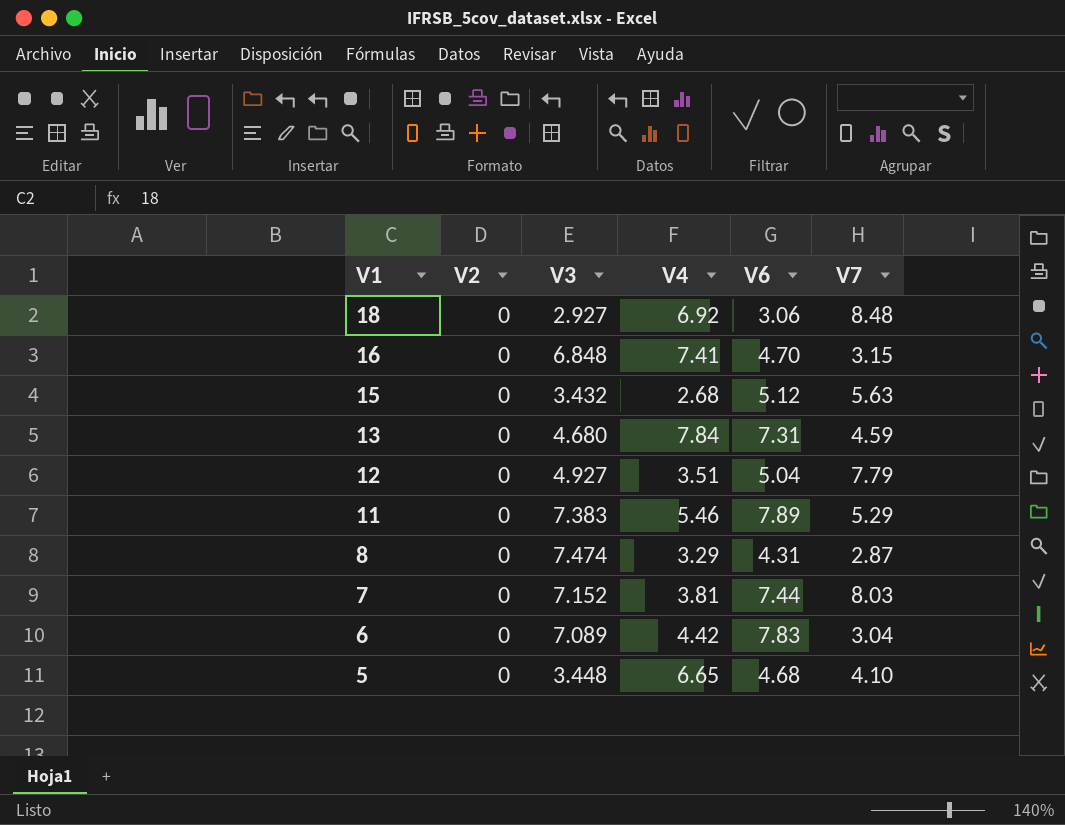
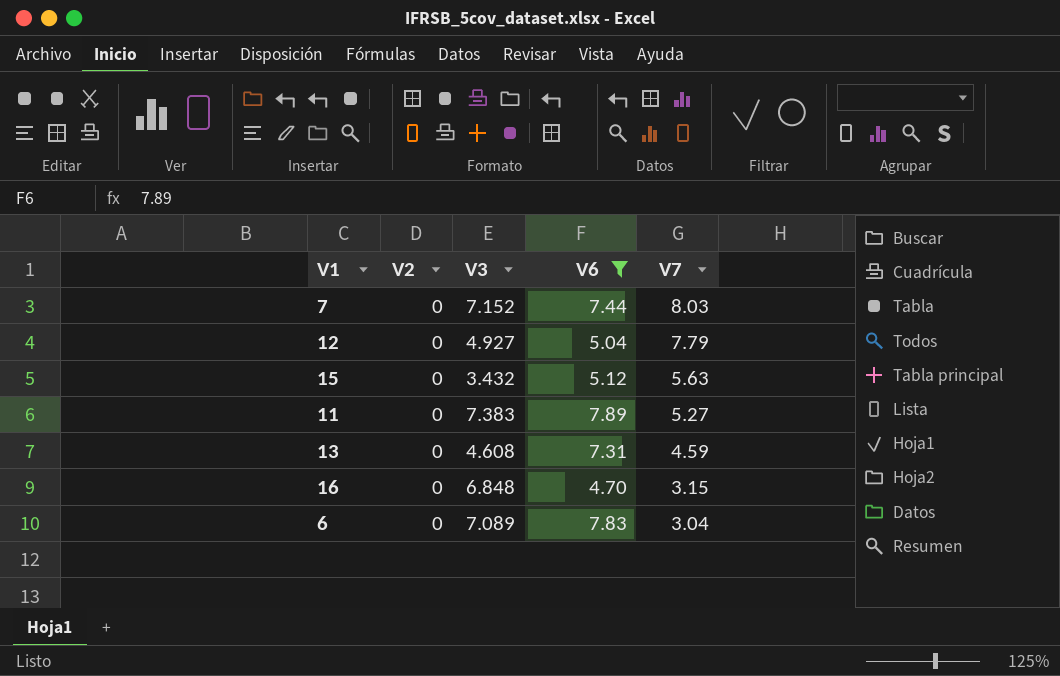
filter: none -> V6 >= 4.70
row order: V1 descending -> V7 descending
column V4 | position: 4 -> none
11 | V7: 5.29 -> 5.27
13 | V3: 4.680 -> 4.608

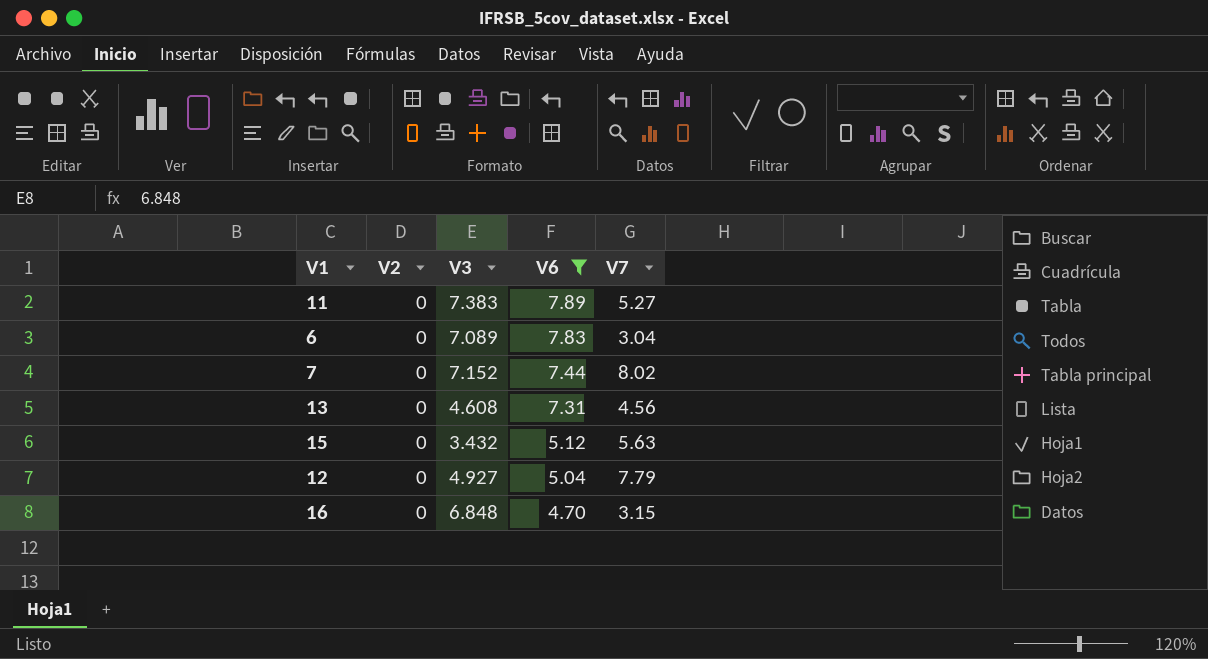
row order: V7 descending -> V6 descending
7 | V7: 8.03 -> 8.02
13 | V7: 4.59 -> 4.56

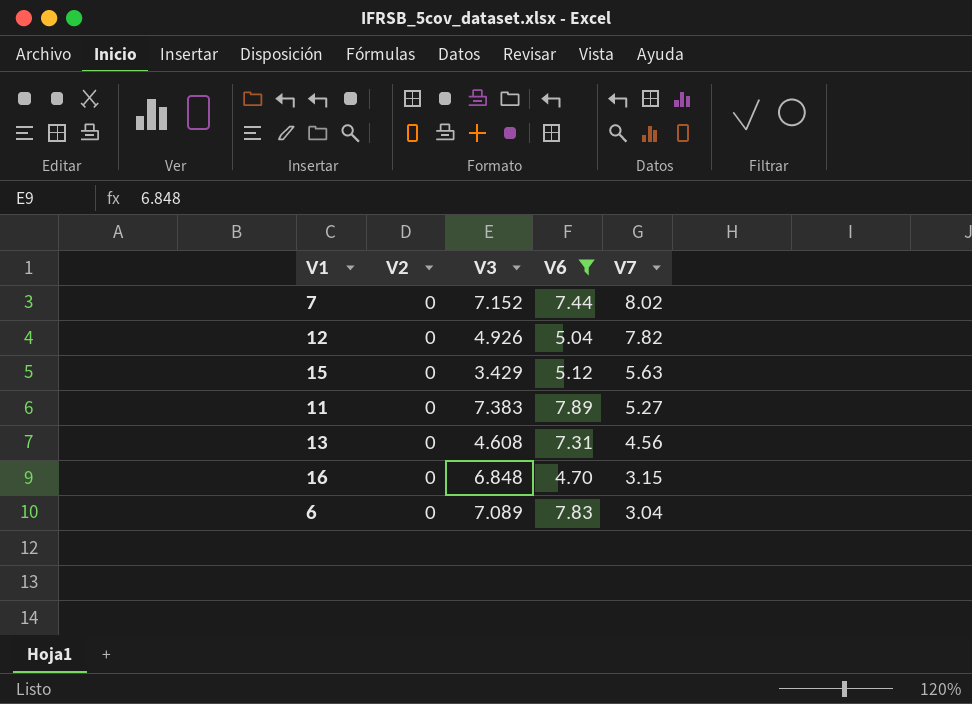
row order: V6 descending -> V7 descending
12 | V3: 4.927 -> 4.926
12 | V7: 7.79 -> 7.82
15 | V3: 3.432 -> 3.429

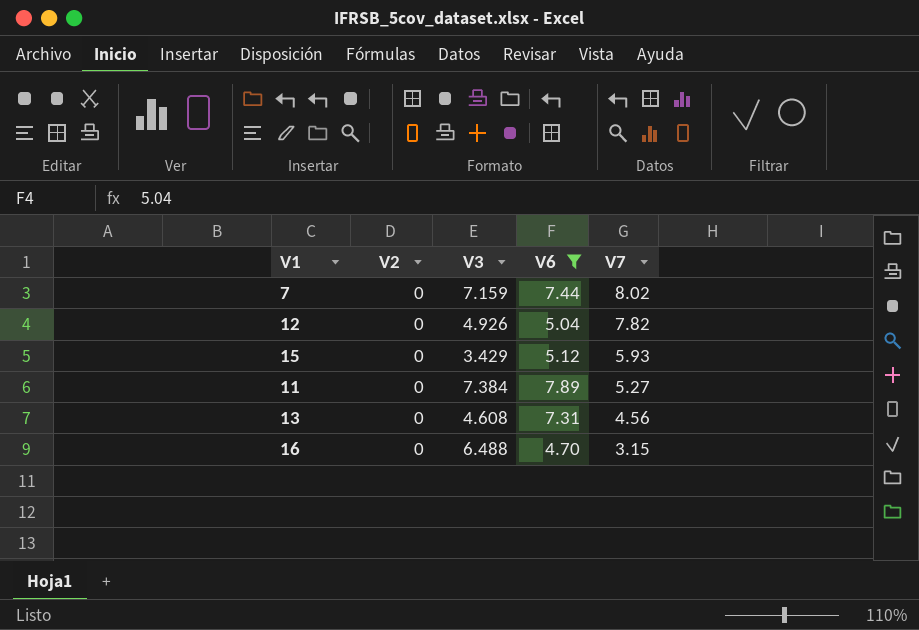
row 6: 0 | 7.089 | 7.83 | 3.04 -> none
7 | V3: 7.152 -> 7.159
15 | V7: 5.63 -> 5.93
11 | V3: 7.383 -> 7.384
16 | V3: 6.848 -> 6.488

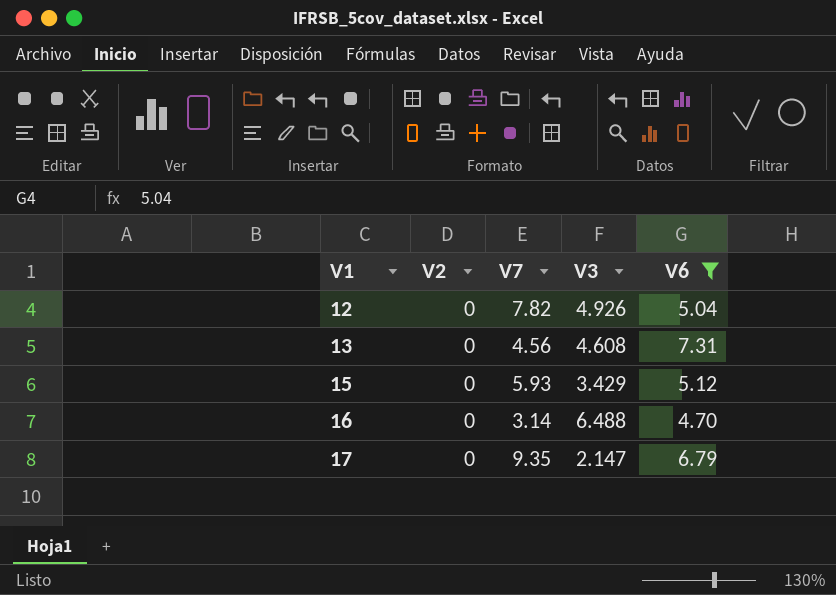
row order: V7 descending -> V1 ascending
column V7 | position: 5 -> 3
row 7: 0 | 7.159 | 7.44 | 8.02 -> none
row 11: 0 | 7.384 | 7.89 | 5.27 -> none
16 | V7: 3.15 -> 3.14
row 17: none -> 0 | 9.35 | 2.147 | 6.79

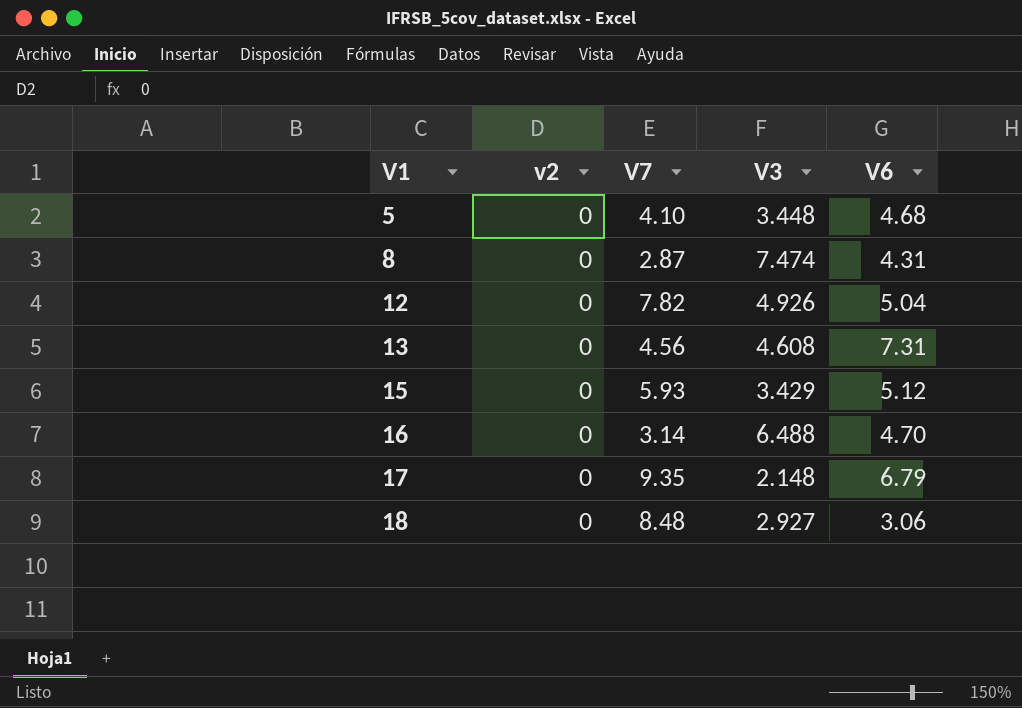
filter: V6 >= 4.70 -> none
column name: V2 -> v2
17 | V3: 2.147 -> 2.148

